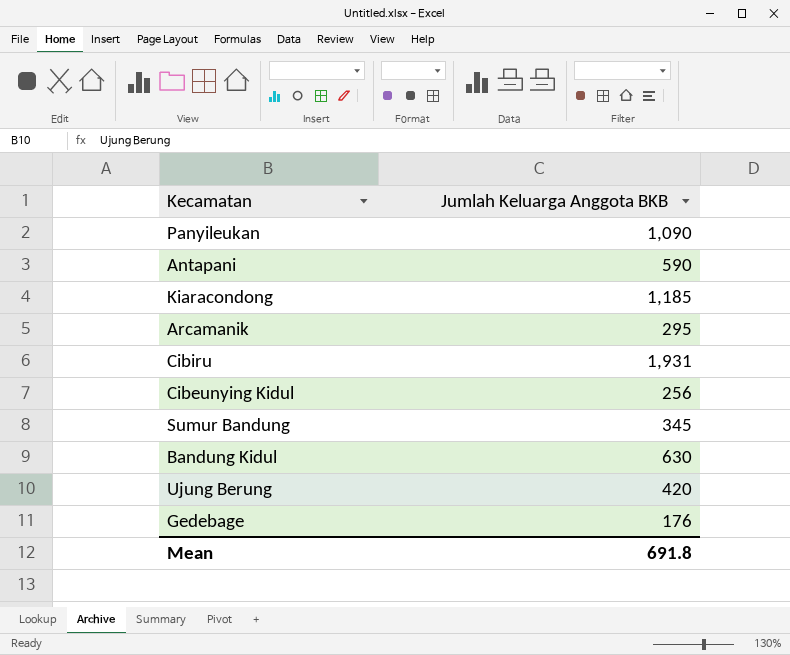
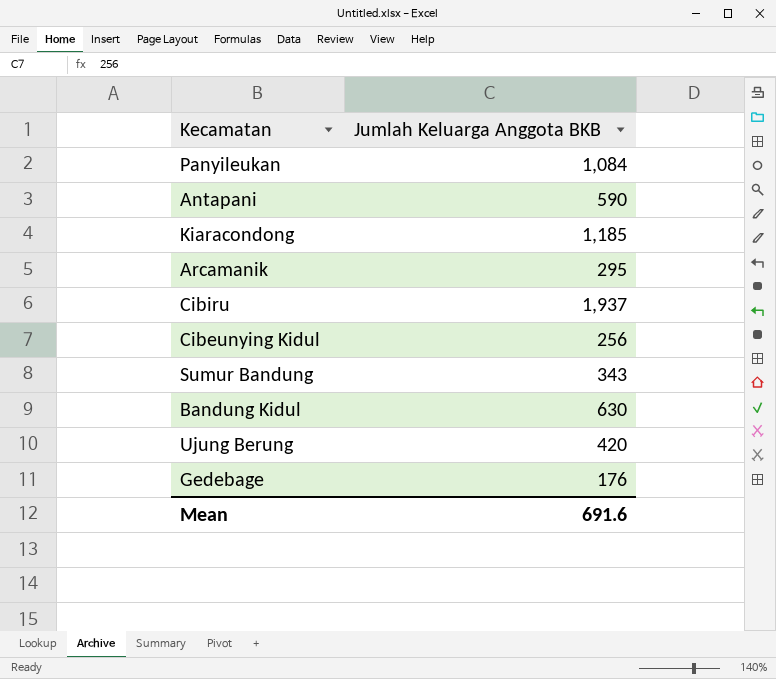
Panyileukan | Jumlah Keluarga Anggota BKB: 1,090 -> 1,084
Cibiru | Jumlah Keluarga Anggota BKB: 1,931 -> 1,937
Sumur Bandung | Jumlah Keluarga Anggota BKB: 345 -> 343
Mean | Jumlah Keluarga Anggota BKB: 691.8 -> 691.6

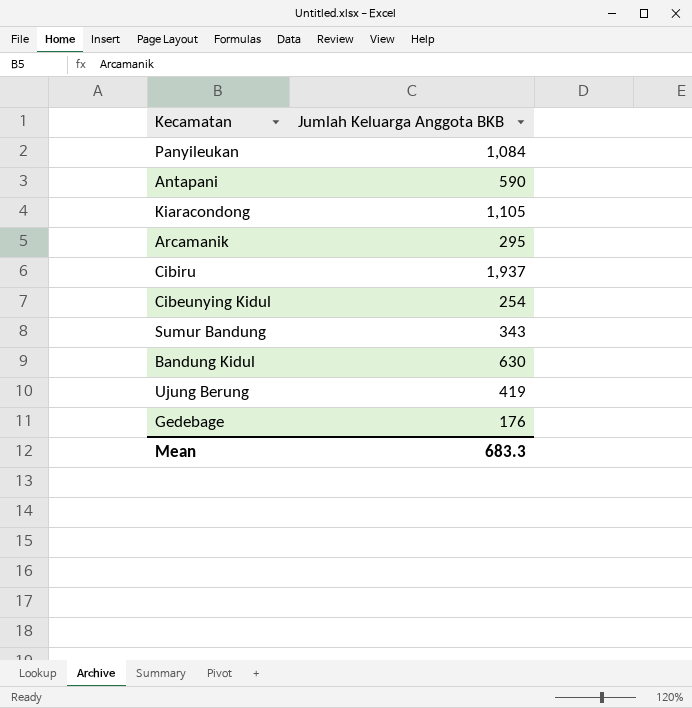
Kiaracondong | Jumlah Keluarga Anggota BKB: 1,185 -> 1,105
Cibeunying Kidul | Jumlah Keluarga Anggota BKB: 256 -> 254
Ujung Berung | Jumlah Keluarga Anggota BKB: 420 -> 419
Mean | Jumlah Keluarga Anggota BKB: 691.6 -> 683.3

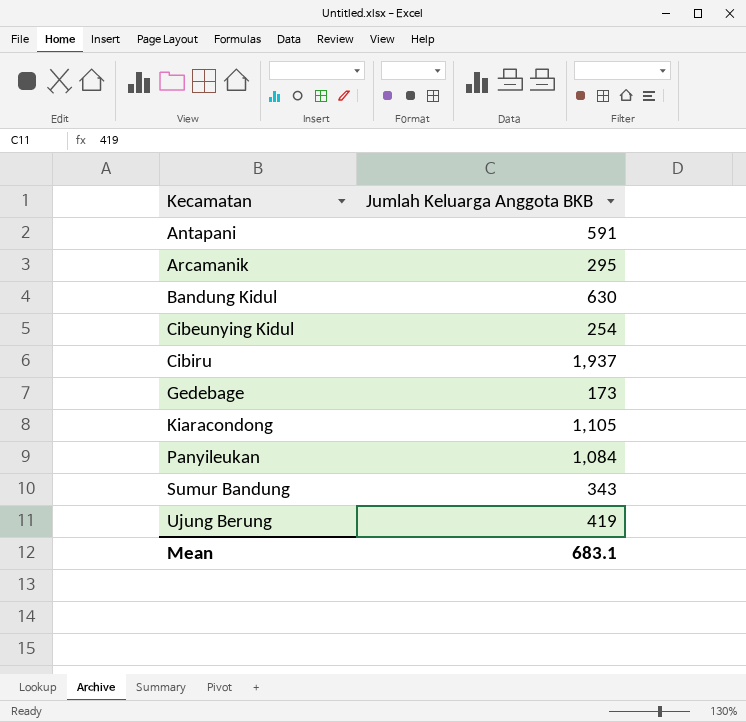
row order: none -> Kecamatan ascending
Antapani | Jumlah Keluarga Anggota BKB: 590 -> 591
Gedebage | Jumlah Keluarga Anggota BKB: 176 -> 173
Mean | Jumlah Keluarga Anggota BKB: 683.3 -> 683.1

